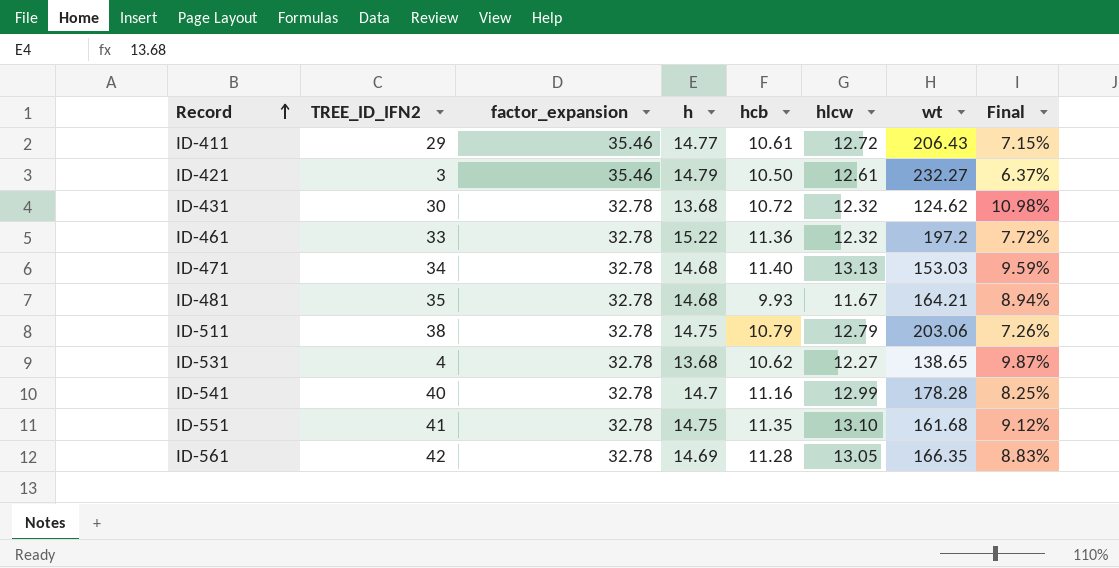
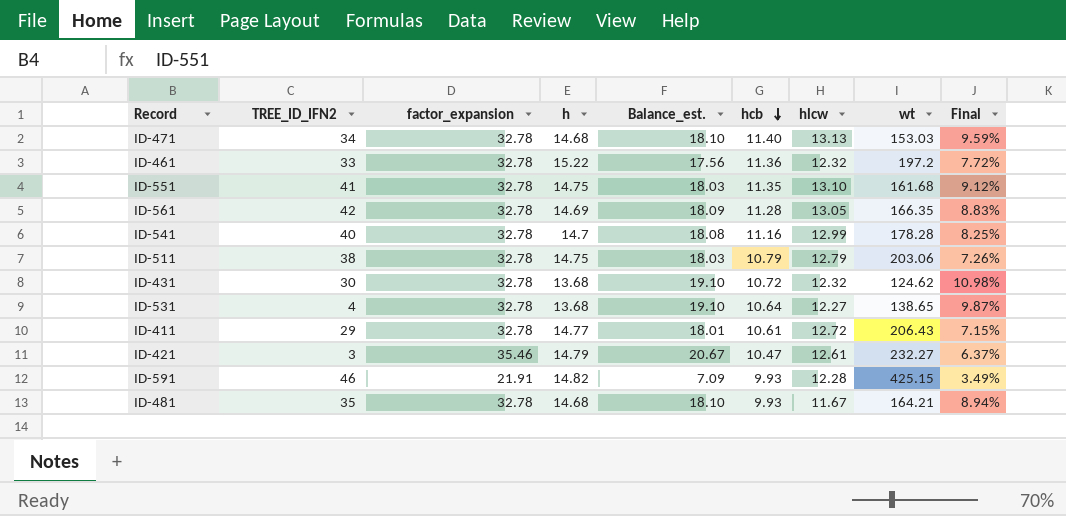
row order: Record ascending -> hcb descending
column Balance_est. | formula: none -> [factor_expansion] - [h]
ID-531 | hcb: 10.62 -> 10.64
ID-411 | factor_expansion: 35.46 -> 32.78
ID-421 | hcb: 10.50 -> 10.47
row ID-591: none -> 46 | 21.91 | 14.82 | 7.09 | 9.93 | 12.28 | 425.15 | 3.49%

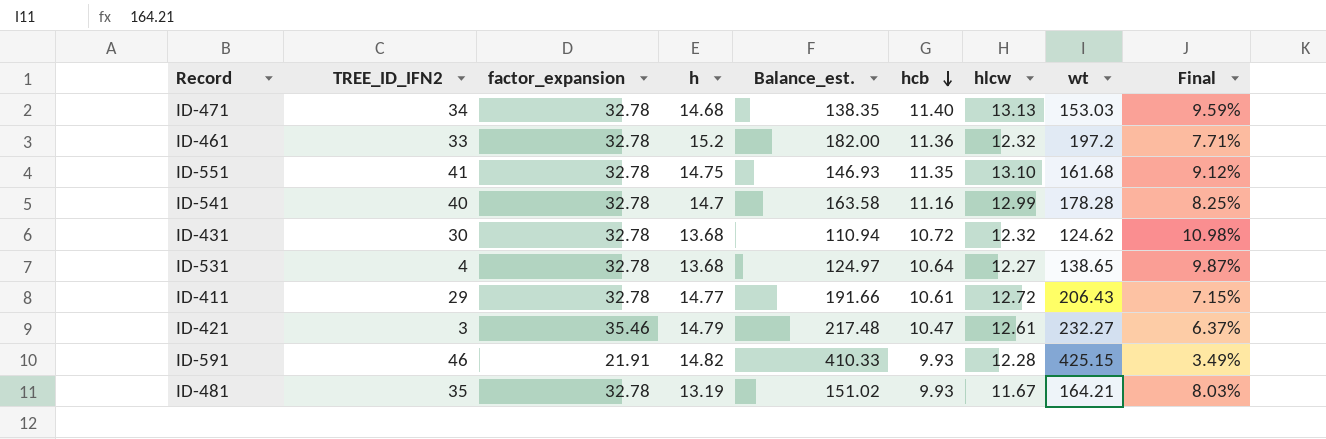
column Balance_est. | formula: [factor_expansion] - [h] -> [wt] - [h]
row ID-561: 42 | 32.78 | 14.69 | 18.09 | 11.28 | 13.05 | 166.35 | 8.83% -> none
row ID-511: 38 | 32.78 | 14.75 | 18.03 | 10.79 | 12.79 | 203.06 | 7.26% -> none
ID-461 | h: 15.22 -> 15.2
ID-461 | Final: 7.72% -> 7.71%
ID-481 | h: 14.68 -> 13.19
ID-481 | Final: 8.94% -> 8.03%

